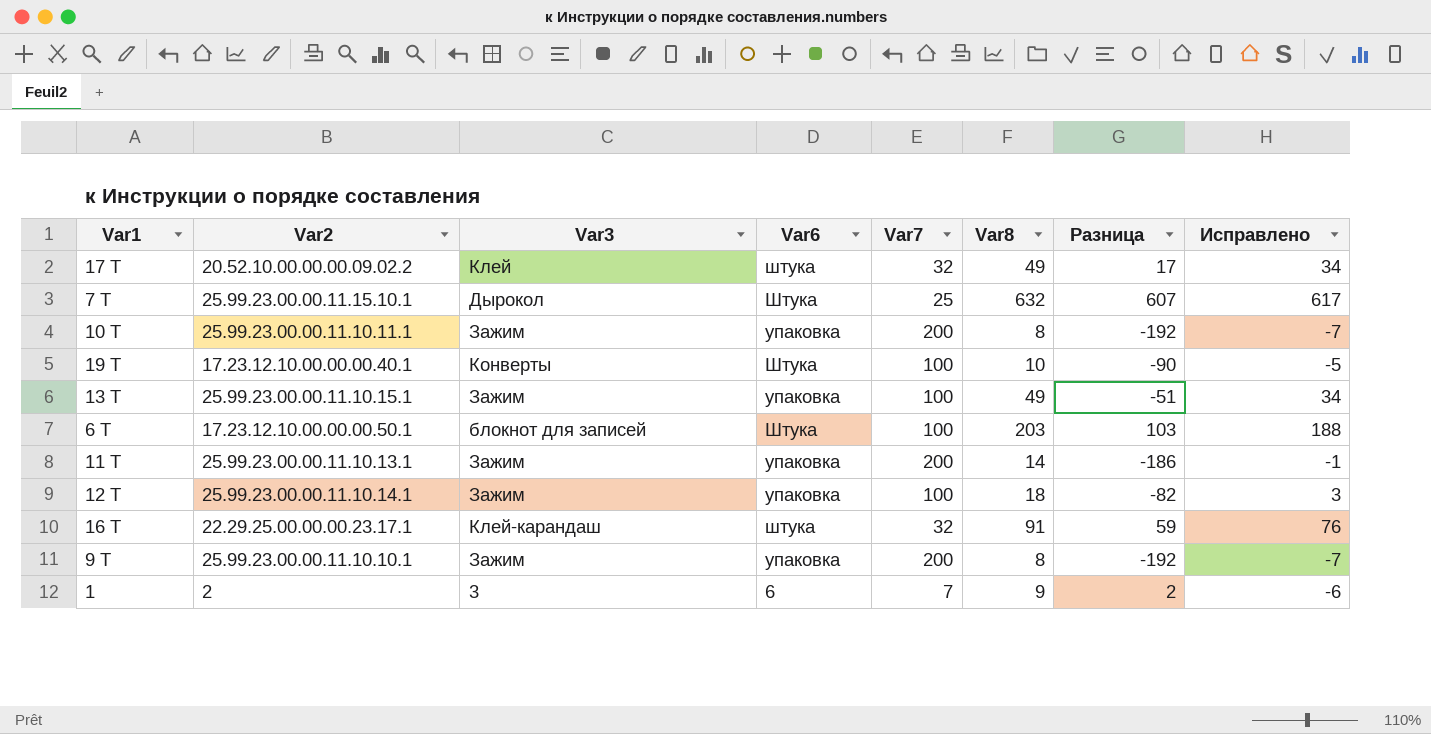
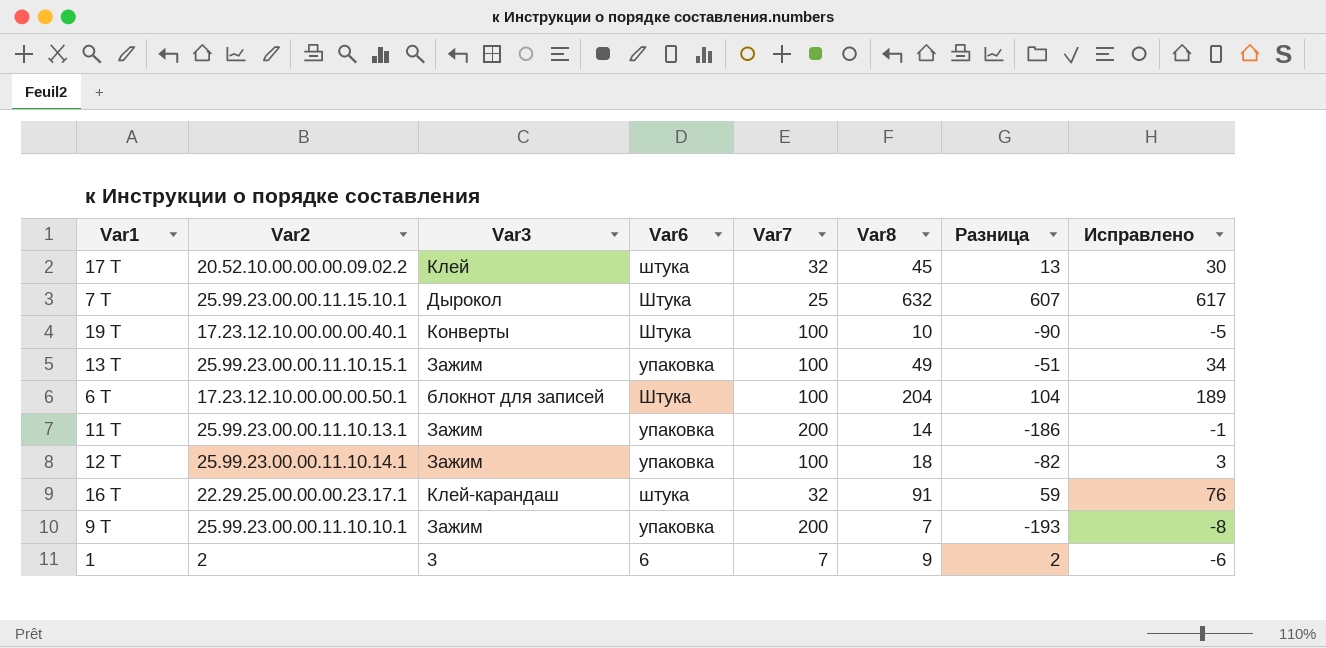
row 10 Т: 25.99.23.00.00.11.10.11.1 | Зажим | упаковка | 200 | 8 | -192 | -7 -> none
17 Т | Var8: 49 -> 45
17 Т | Разница: 17 -> 13
17 Т | Исправлено: 34 -> 30
6 Т | Var8: 203 -> 204
6 Т | Разница: 103 -> 104
6 Т | Исправлено: 188 -> 189
9 Т | Var8: 8 -> 7
9 Т | Разница: -192 -> -193
9 Т | Исправлено: -7 -> -8

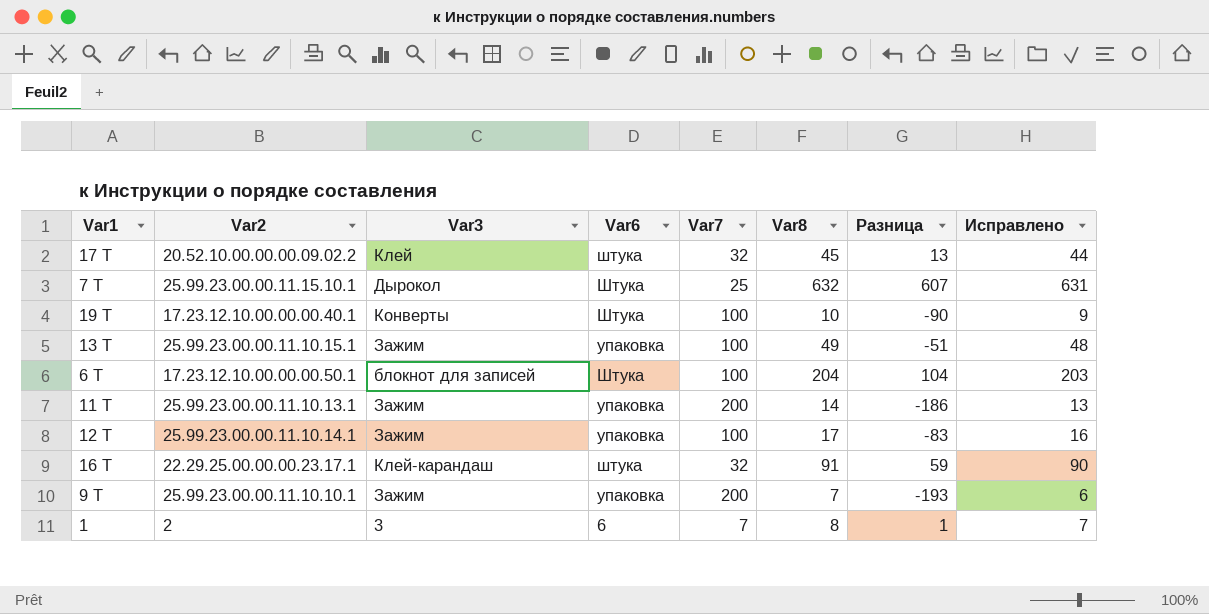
column Исправлено | formula: [Var8] - 15 -> [Var8] - 1
12 Т | Var8: 18 -> 17
12 Т | Разница: -82 -> -83
1 | Var8: 9 -> 8
1 | Разница: 2 -> 1

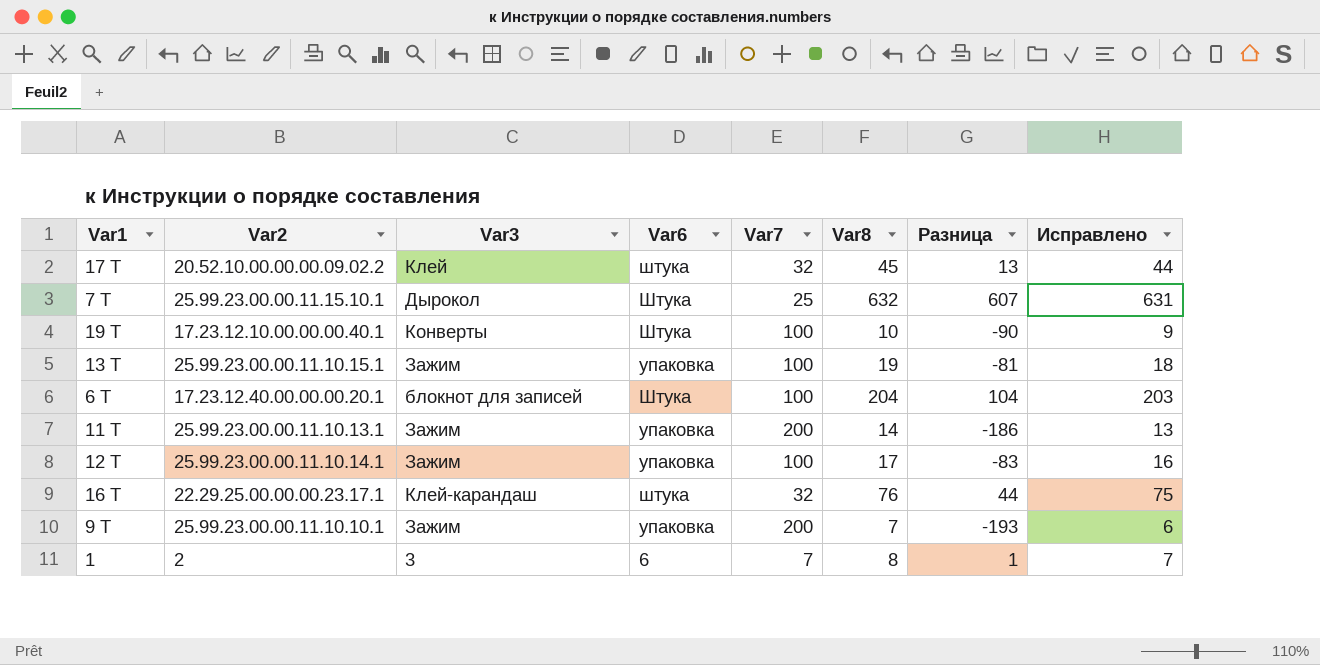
13 Т | Var8: 49 -> 19
13 Т | Разница: -51 -> -81
13 Т | Исправлено: 48 -> 18
6 Т | Var2: 17.23.12.10.00.00.00.50.1 -> 17.23.12.40.00.00.00.20.1
16 Т | Var8: 91 -> 76
16 Т | Разница: 59 -> 44
16 Т | Исправлено: 90 -> 75

